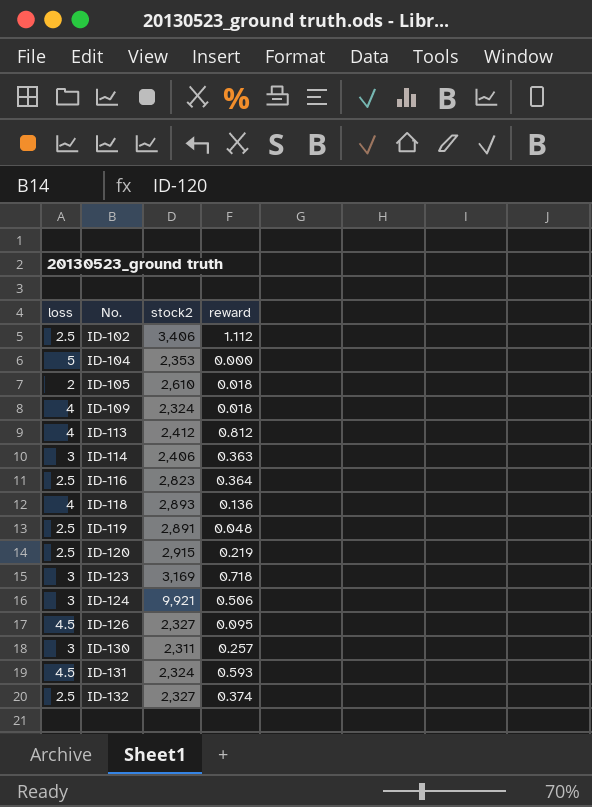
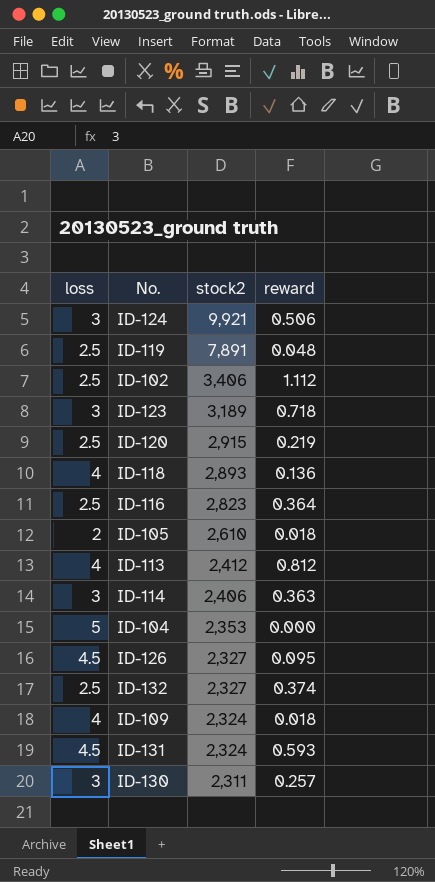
row order: No. ascending -> stock2 descending
ID-119 | stock2: 2,891 -> 7,891
ID-123 | stock2: 3,169 -> 3,189

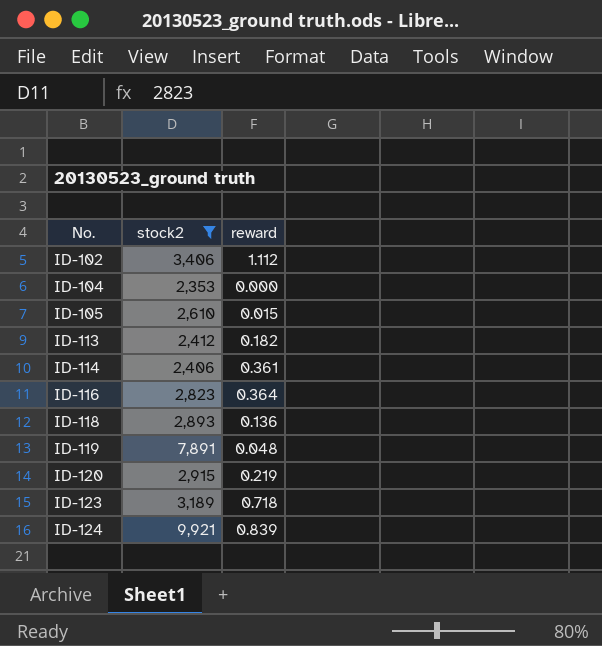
filter: none -> stock2 >= 2,353
row order: stock2 descending -> No. ascending
column loss | position: 1 -> none
ID-105 | reward: 0.018 -> 0.015
ID-113 | reward: 0.812 -> 0.182
ID-114 | reward: 0.363 -> 0.361
ID-124 | reward: 0.506 -> 0.839

